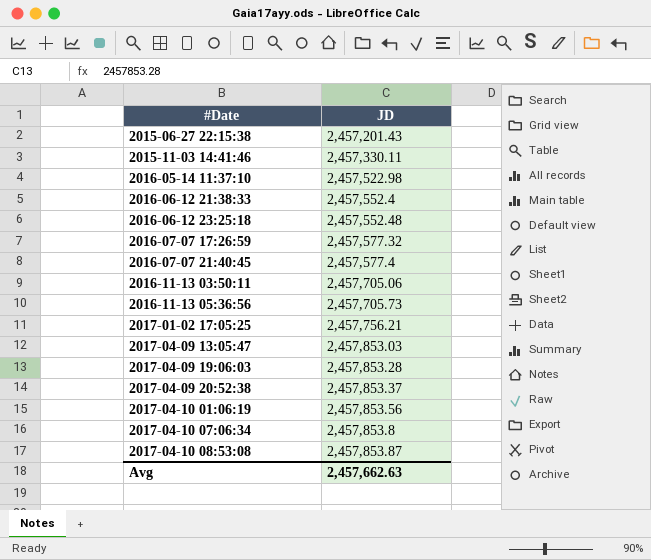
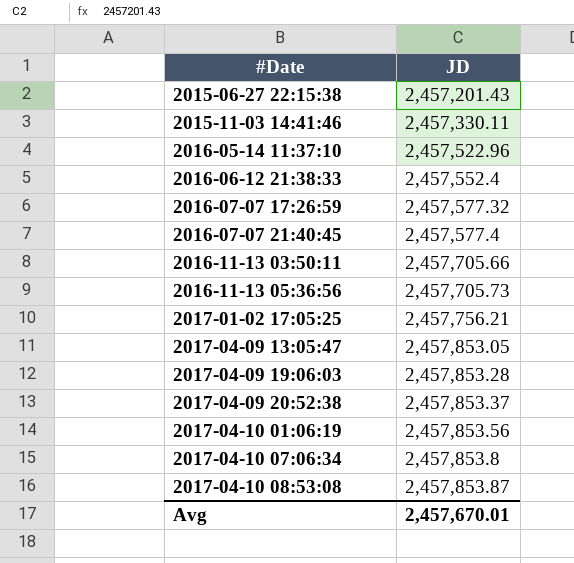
row 2016-06-12 23:25:18: 2,457,552.48 -> none
2016-05-14 11:37:10 | JD: 2,457,522.98 -> 2,457,522.96
2016-11-13 03:50:11 | JD: 2,457,705.06 -> 2,457,705.66
2017-04-09 13:05:47 | JD: 2,457,853.03 -> 2,457,853.05
Avg | JD: 2,457,662.63 -> 2,457,670.01

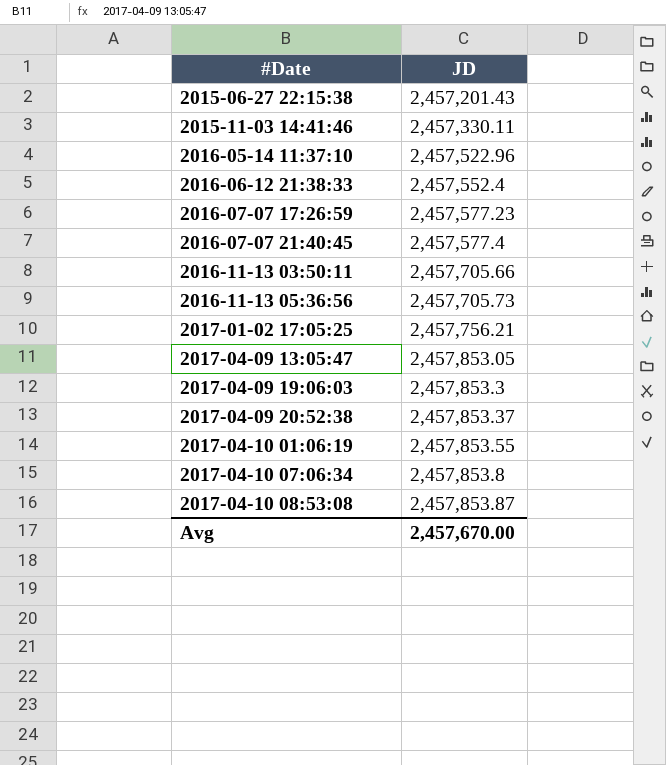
2016-07-07 17:26:59 | JD: 2,457,577.32 -> 2,457,577.23
2017-04-09 19:06:03 | JD: 2,457,853.28 -> 2,457,853.3
2017-04-10 01:06:19 | JD: 2,457,853.56 -> 2,457,853.55
Avg | JD: 2,457,670.01 -> 2,457,670.00

